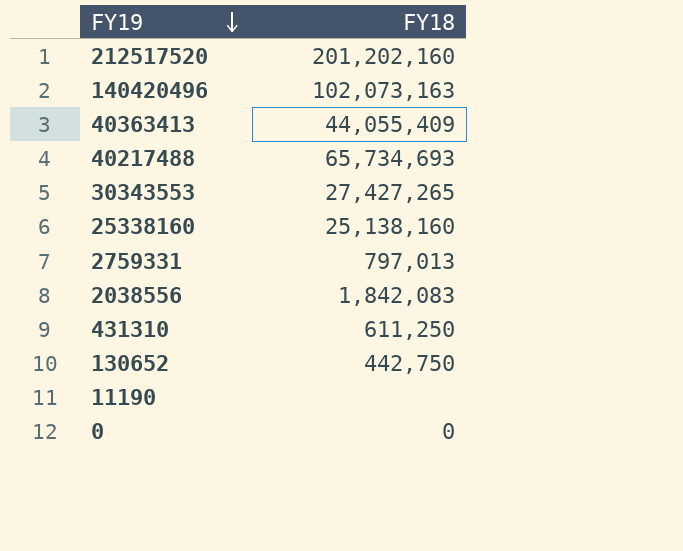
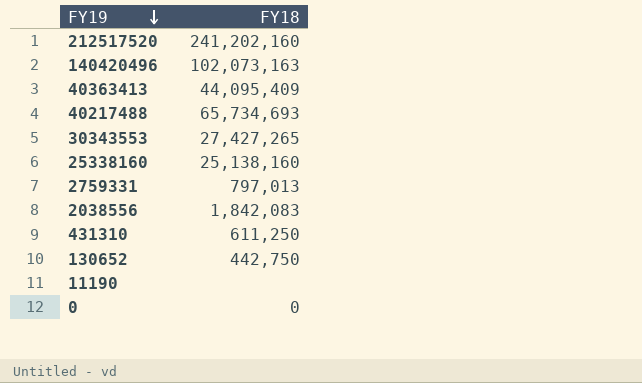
212517520 | FY18: 201,202,160 -> 241,202,160
40363413 | FY18: 44,055,409 -> 44,095,409

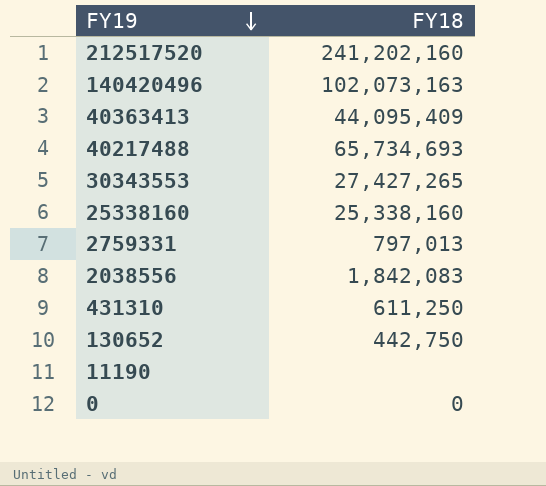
25338160 | FY18: 25,138,160 -> 25,338,160

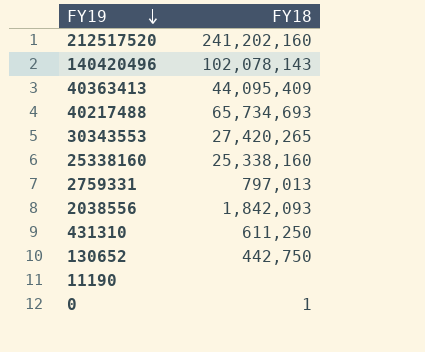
140420496 | FY18: 102,073,163 -> 102,078,143
30343553 | FY18: 27,427,265 -> 27,420,265
2038556 | FY18: 1,842,083 -> 1,842,093
0 | FY18: 0 -> 1

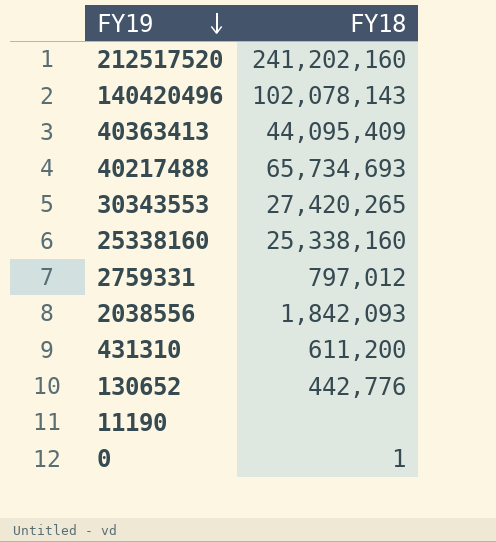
2759331 | FY18: 797,013 -> 797,012
431310 | FY18: 611,250 -> 611,200
130652 | FY18: 442,750 -> 442,776

